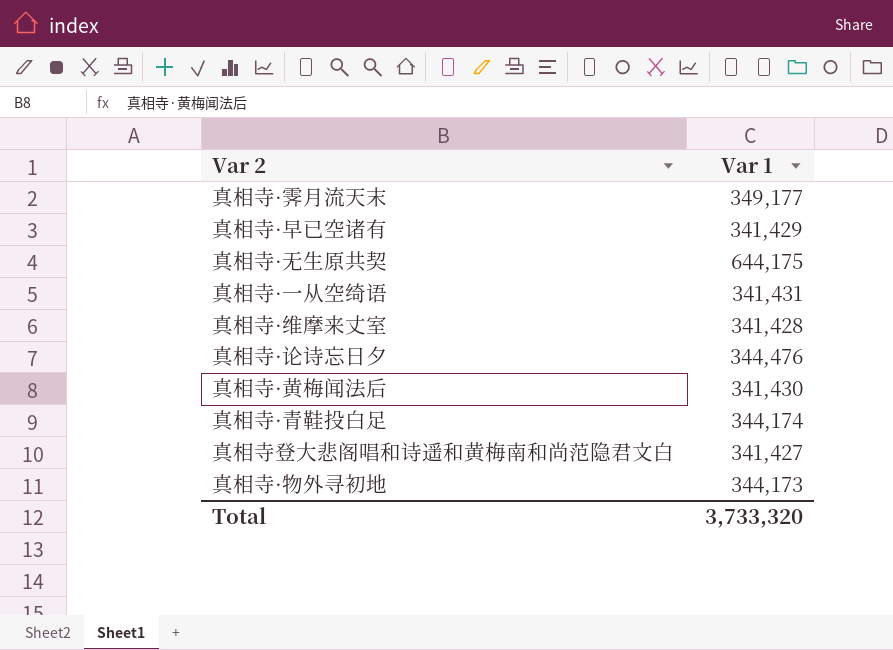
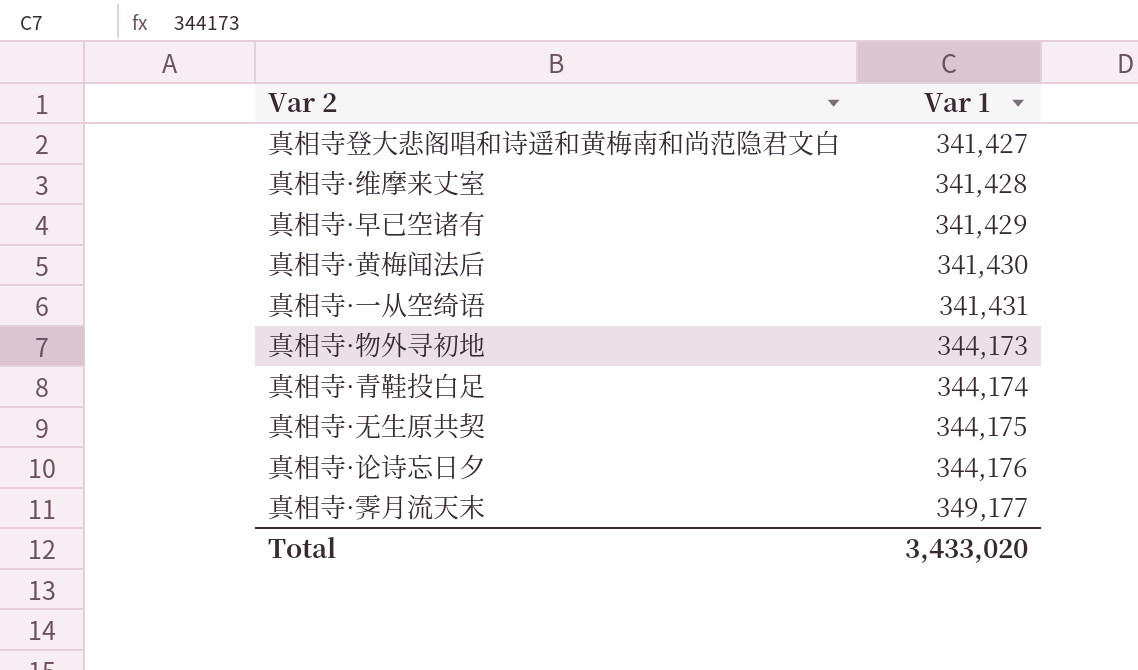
row order: none -> Var 1 ascending
真相寺·无生原共契 | Var 1: 644,175 -> 344,175
真相寺·论诗忘日夕 | Var 1: 344,476 -> 344,176
Total | Var 1: 3,733,320 -> 3,433,020

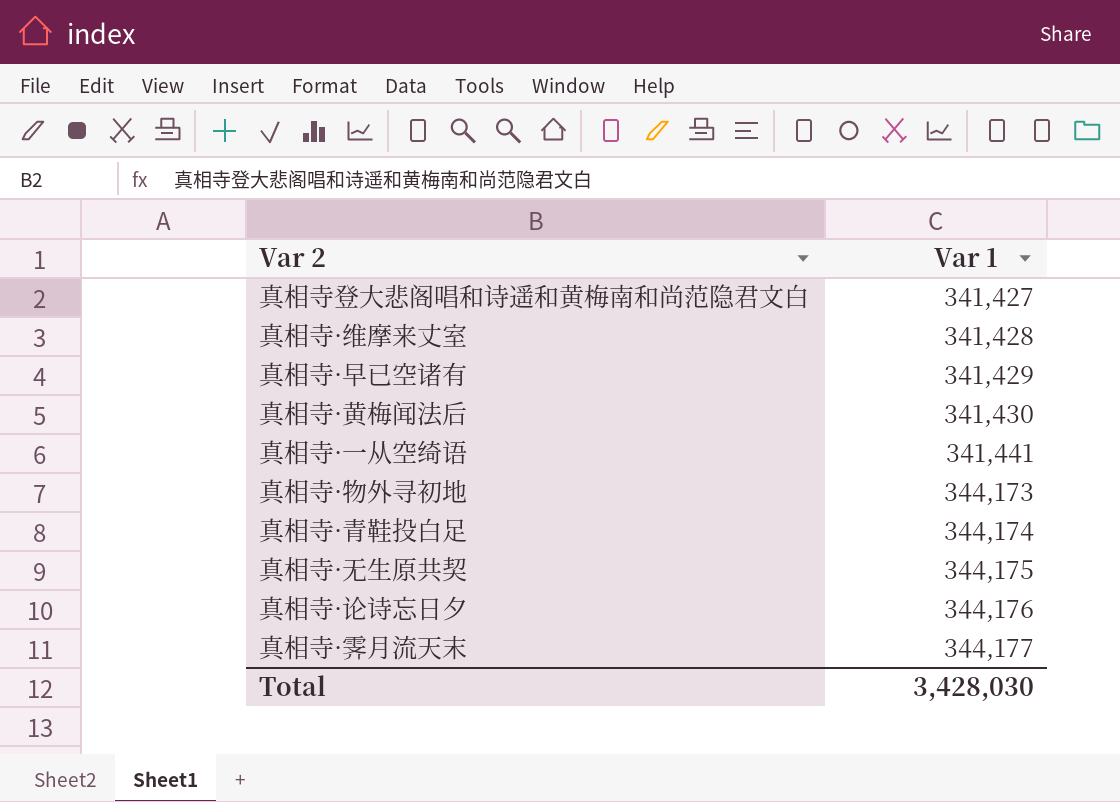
真相寺·一从空绮语 | Var 1: 341,431 -> 341,441
真相寺·霁月流天末 | Var 1: 349,177 -> 344,177
Total | Var 1: 3,433,020 -> 3,428,030

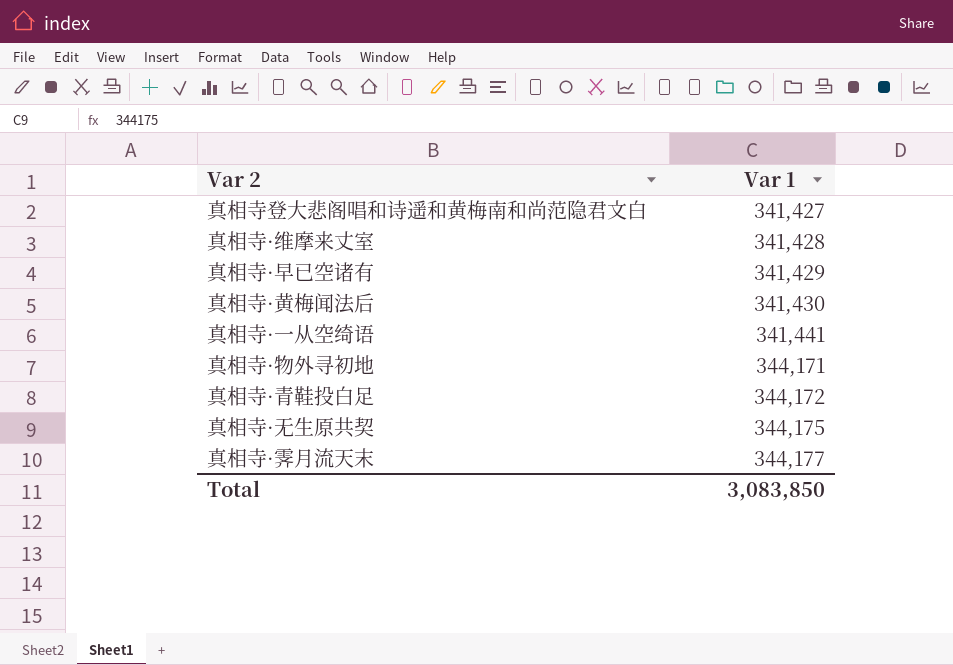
row 真相寺·论诗忘日夕: 344,176 -> none
真相寺·物外寻初地 | Var 1: 344,173 -> 344,171
真相寺·青鞋投白足 | Var 1: 344,174 -> 344,172
Total | Var 1: 3,428,030 -> 3,083,850

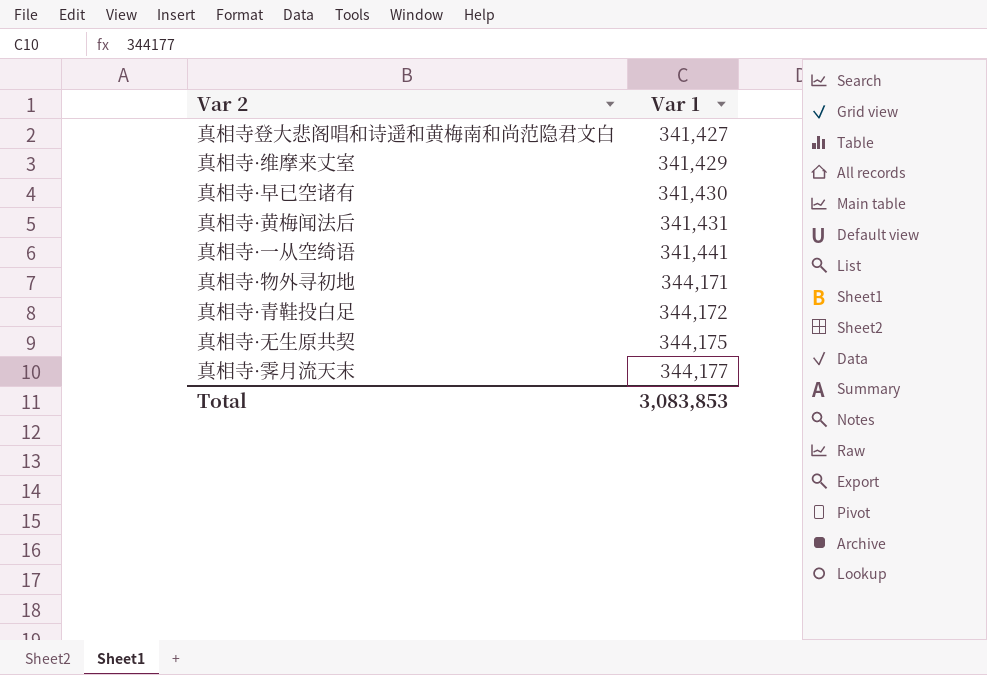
真相寺·维摩来丈室 | Var 1: 341,428 -> 341,429
真相寺·早已空诸有 | Var 1: 341,429 -> 341,430
真相寺·黄梅闻法后 | Var 1: 341,430 -> 341,431
Total | Var 1: 3,083,850 -> 3,083,853

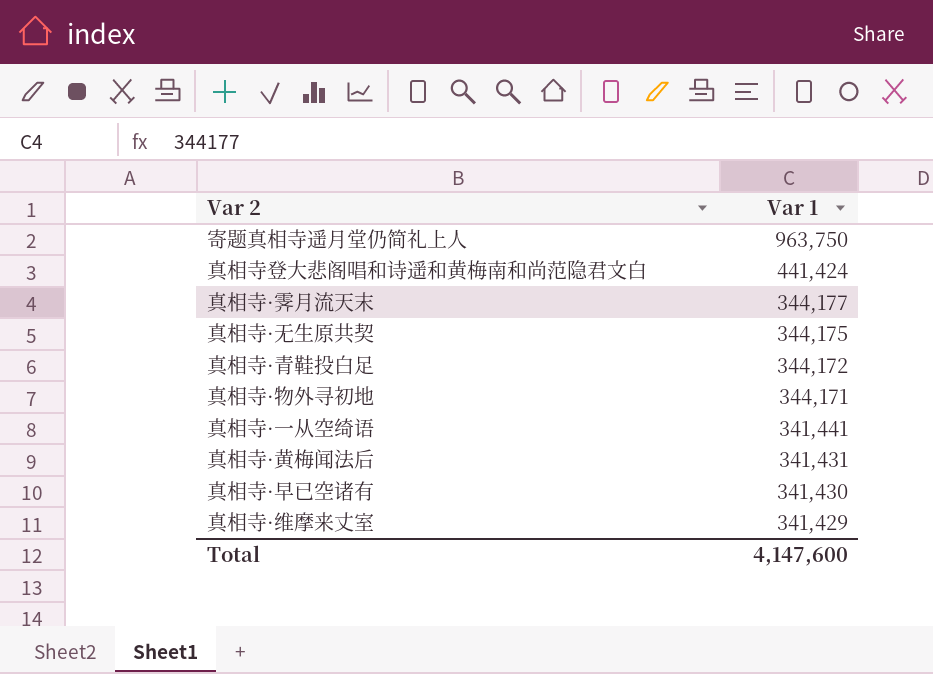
row order: Var 1 ascending -> Var 1 descending
row 寄题真相寺遥月堂仍简礼上人: none -> 963,750
真相寺登大悲阁唱和诗遥和黄梅南和尚范隐君文白 | Var 1: 341,427 -> 441,424
Total | Var 1: 3,083,853 -> 4,147,600

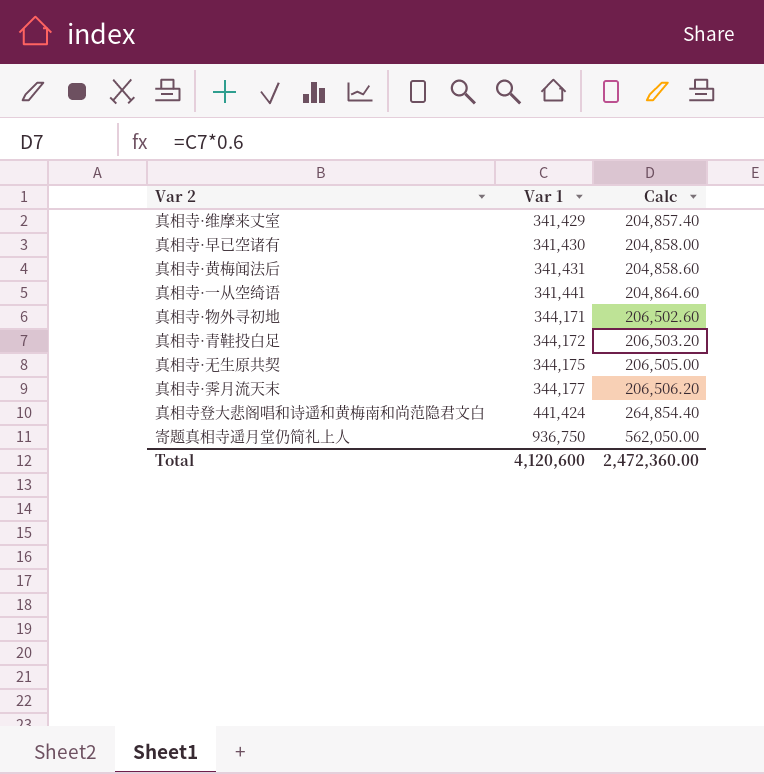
row order: Var 1 descending -> Var 1 ascending
column Calc | formula: none -> [Var 1] * 0.6
寄题真相寺遥月堂仍简礼上人 | Var 1: 963,750 -> 936,750
Total | Var 1: 4,147,600 -> 4,120,600

